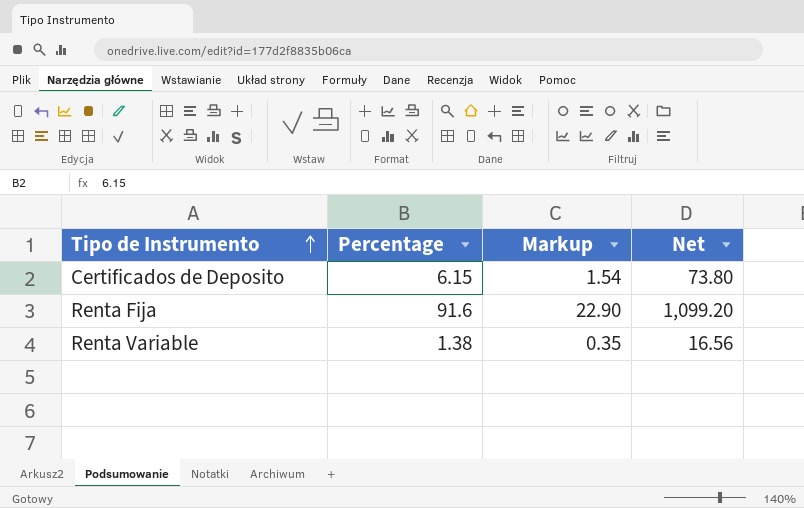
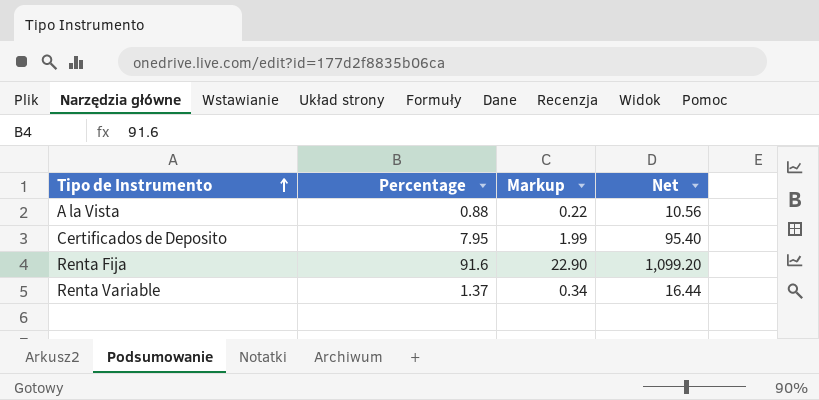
row A la Vista: none -> 0.88 | 0.22 | 10.56
Certificados de Deposito | Percentage: 6.15 -> 7.95
Certificados de Deposito | Markup: 1.54 -> 1.99
Certificados de Deposito | Net: 73.80 -> 95.40
Renta Variable | Percentage: 1.38 -> 1.37
Renta Variable | Markup: 0.35 -> 0.34
Renta Variable | Net: 16.56 -> 16.44

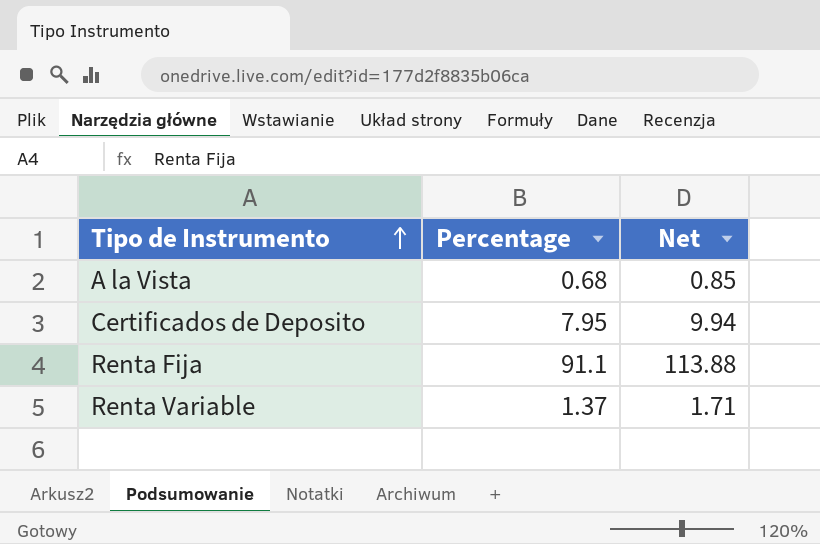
column Markup | formula: [Percentage] * 0.25 -> none
column Net | formula: [Percentage] * 12 -> [Percentage] * 1.25
A la Vista | Percentage: 0.88 -> 0.68
Renta Fija | Percentage: 91.6 -> 91.1

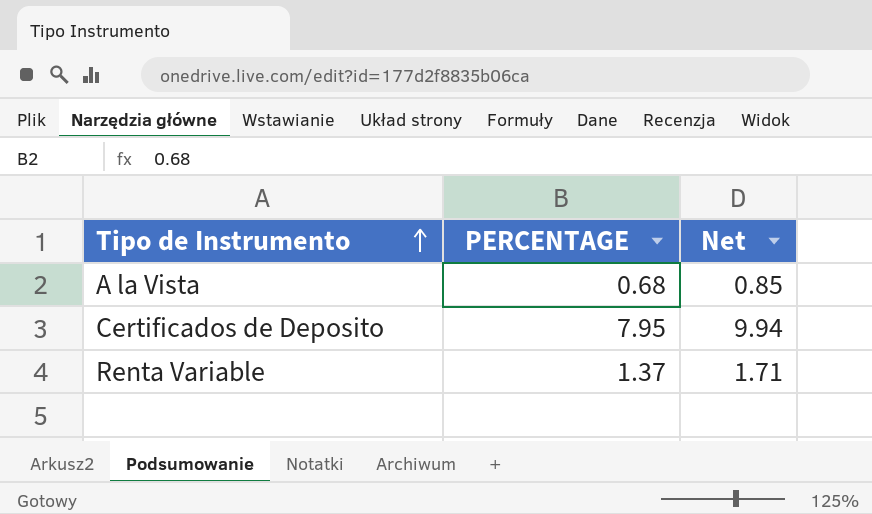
column name: Percentage -> PERCENTAGE
row Renta Fija: 91.1 | 113.88 -> none

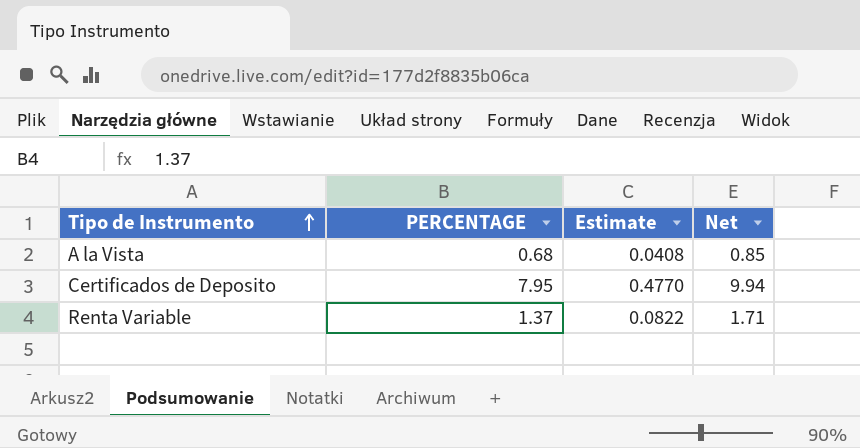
column Estimate | formula: none -> [PERCENTAGE] * 0.06

